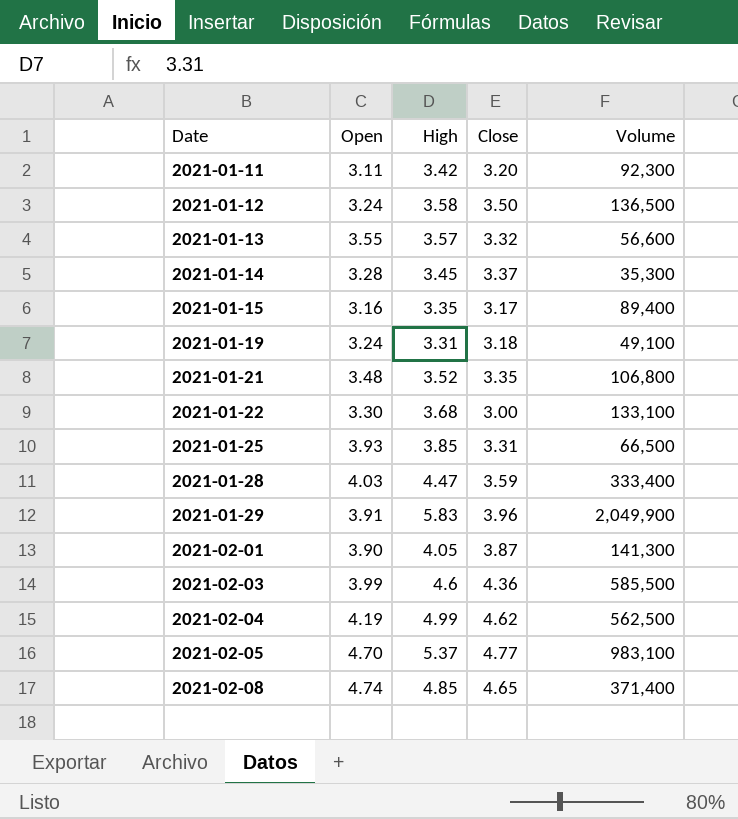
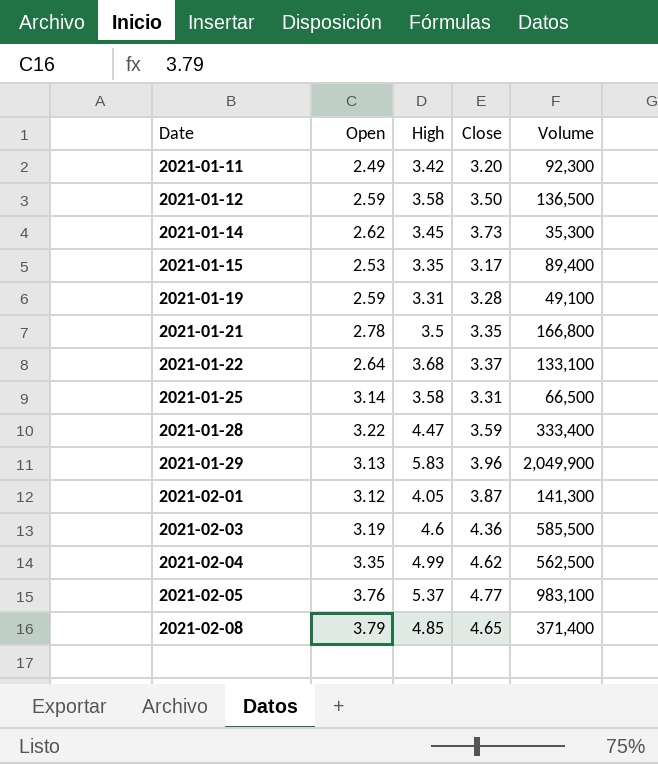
row 2021-01-13: 3.55 | 3.57 | 3.32 | 56,600 -> none
2021-01-11 | Open: 3.11 -> 2.49
2021-01-12 | Open: 3.24 -> 2.59
2021-01-14 | Open: 3.28 -> 2.62
2021-01-14 | Close: 3.37 -> 3.73
2021-01-15 | Open: 3.16 -> 2.53
2021-01-19 | Open: 3.24 -> 2.59
2021-01-19 | Close: 3.18 -> 3.28
2021-01-21 | Open: 3.48 -> 2.78
2021-01-21 | High: 3.52 -> 3.5
2021-01-21 | Volume: 106,800 -> 166,800
2021-01-22 | Open: 3.30 -> 2.64
2021-01-22 | Close: 3.00 -> 3.37
2021-01-25 | Open: 3.93 -> 3.14
2021-01-25 | High: 3.85 -> 3.58
2021-01-28 | Open: 4.03 -> 3.22
2021-01-29 | Open: 3.91 -> 3.13
2021-02-01 | Open: 3.90 -> 3.12
2021-02-03 | Open: 3.99 -> 3.19
2021-02-04 | Open: 4.19 -> 3.35
2021-02-05 | Open: 4.70 -> 3.76
2021-02-08 | Open: 4.74 -> 3.79

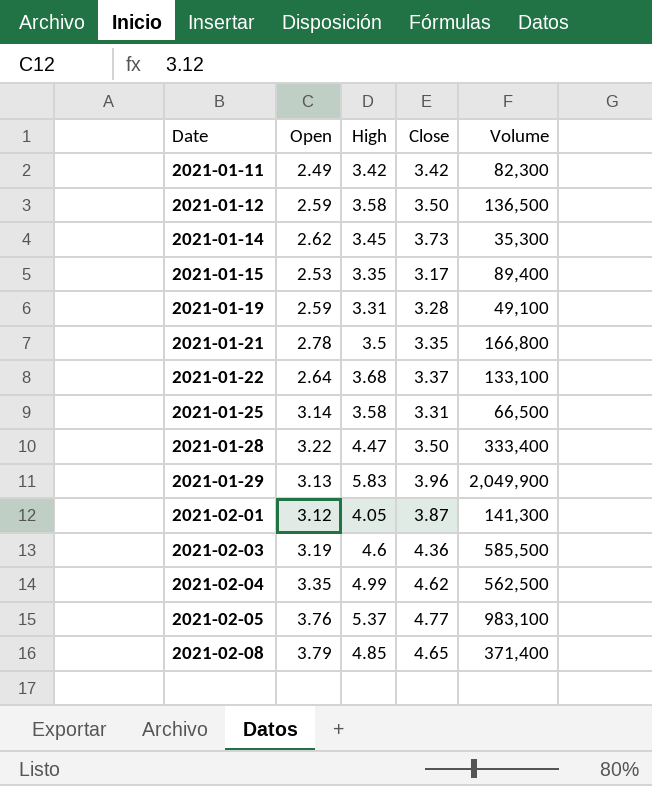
2021-01-11 | Close: 3.20 -> 3.42
2021-01-11 | Volume: 92,300 -> 82,300
2021-01-28 | Close: 3.59 -> 3.50

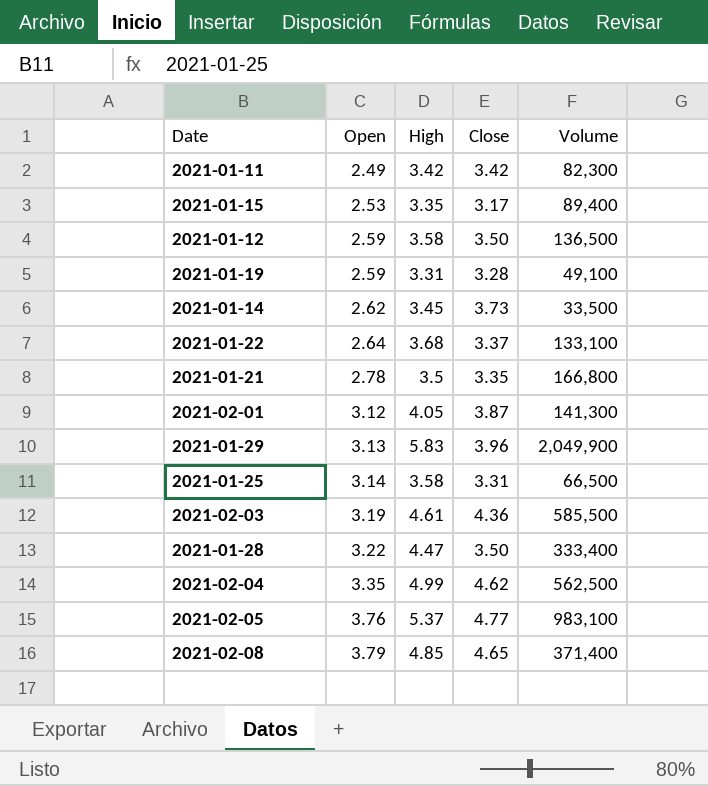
row order: Date ascending -> Open ascending
2021-01-14 | Volume: 35,300 -> 33,500
2021-02-03 | High: 4.6 -> 4.61

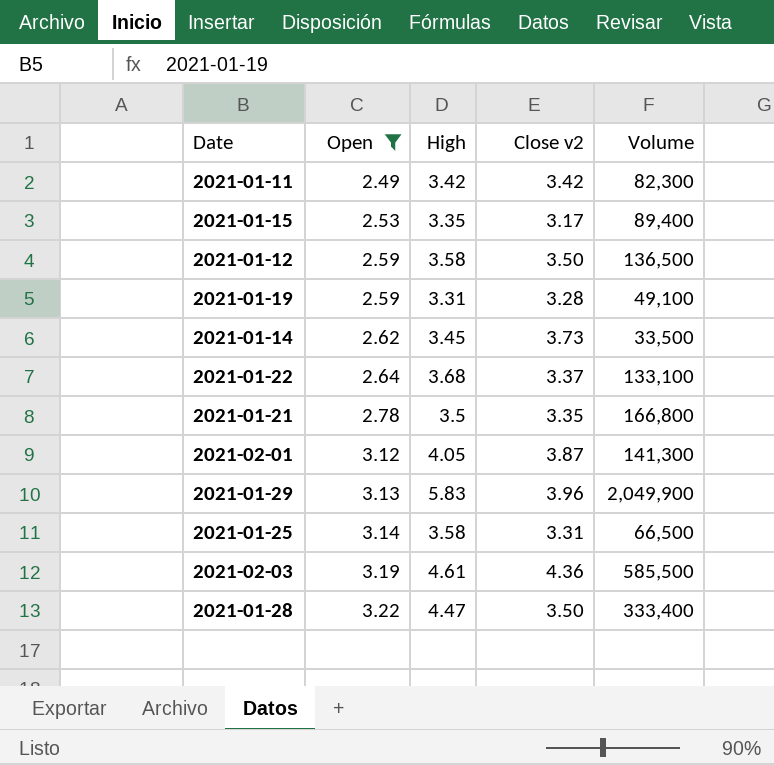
filter: none -> Open <= 3.22
column name: Close -> Close v2

